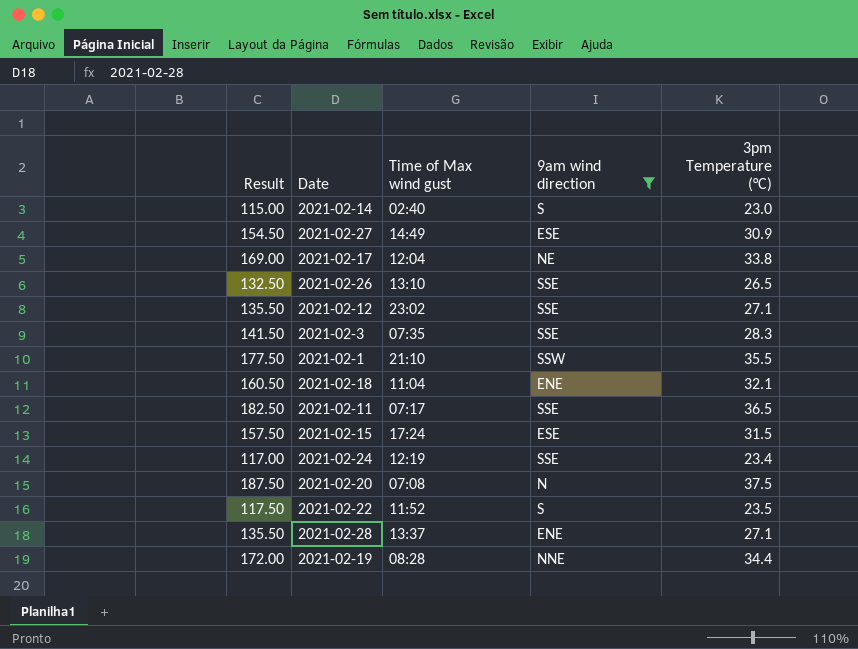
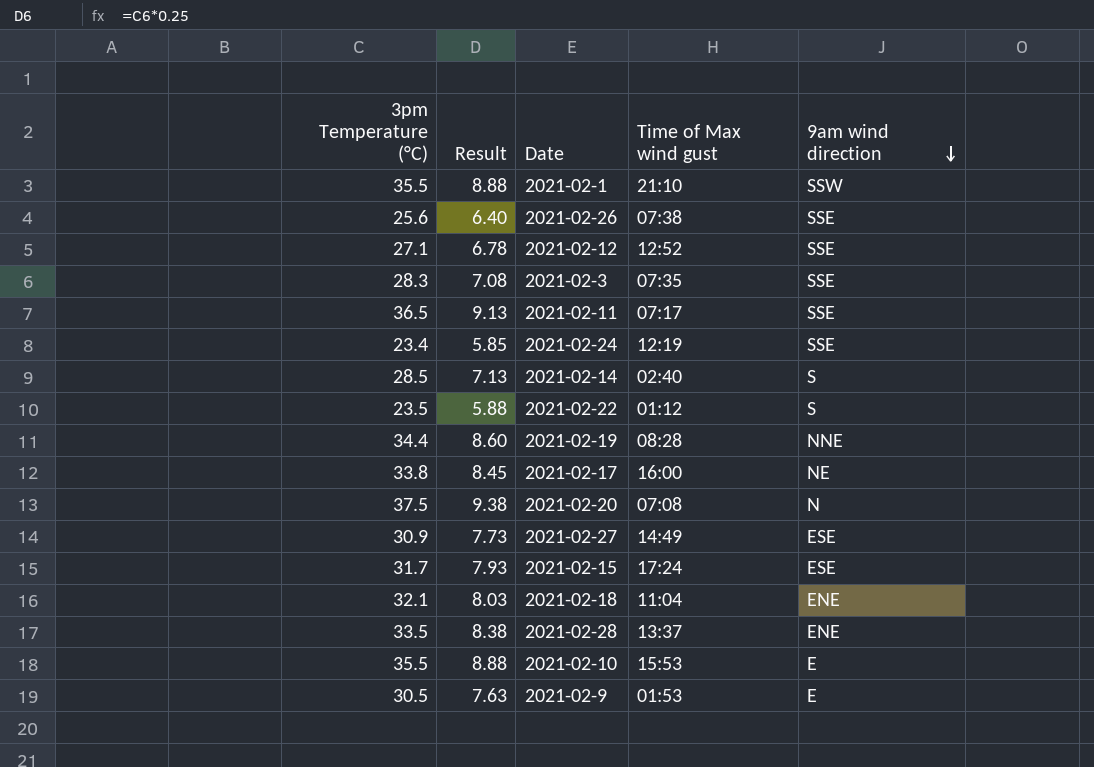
filter: 9am wind direction != E -> none
row order: none -> 9am wind direction descending
column 3pm Temperature (°C) | position: 5 -> 1
column Result | formula: [3pm Temperature (°C)] * 5 -> [3pm Temperature (°C)] * 0.25
2021-02-26 | 3pm Temperature (°C): 26.5 -> 25.6
2021-02-26 | Time of Max wind gust: 13:10 -> 07:38
2021-02-12 | Time of Max wind gust: 23:02 -> 12:52
2021-02-14 | 3pm Temperature (°C): 23.0 -> 28.5
2021-02-22 | Time of Max wind gust: 11:52 -> 01:12
2021-02-17 | Time of Max wind gust: 12:04 -> 16:00
2021-02-15 | 3pm Temperature (°C): 31.5 -> 31.7
2021-02-28 | 3pm Temperature (°C): 27.1 -> 33.5

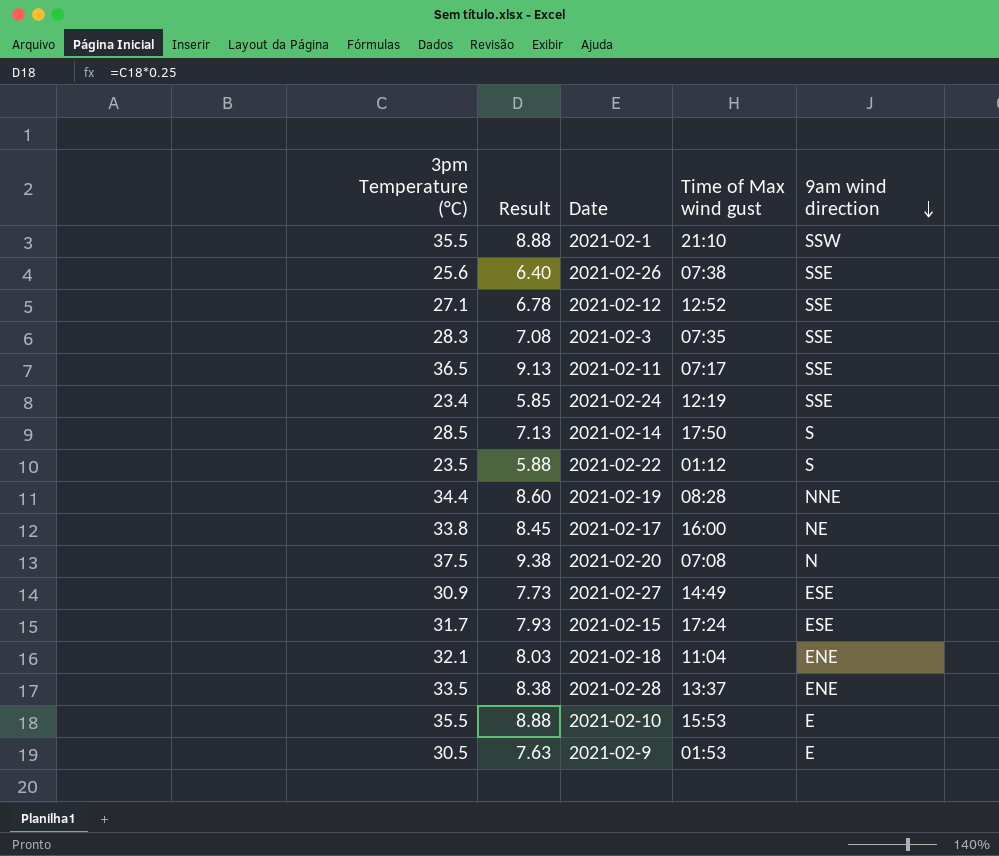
2021-02-14 | Time of Max wind gust: 02:40 -> 17:50

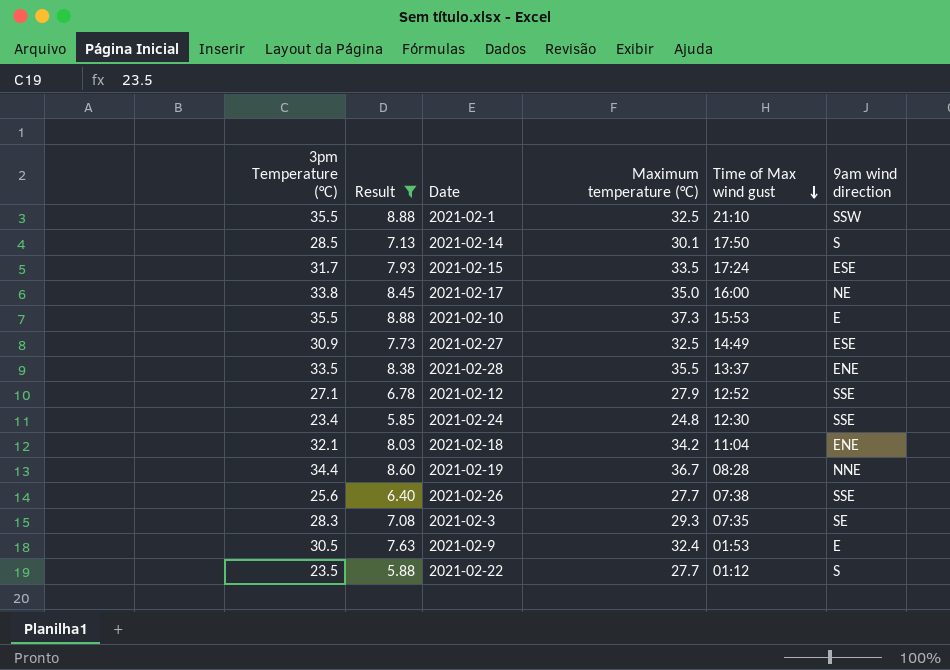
filter: none -> Result <= 8.88
row order: 9am wind direction descending -> Time of Max wind gust descending
column Maximum temperature (°C) | position: none -> 4
2021-02-24 | Time of Max wind gust: 12:19 -> 12:30
2021-02-3 | 9am wind direction: SSE -> SE

